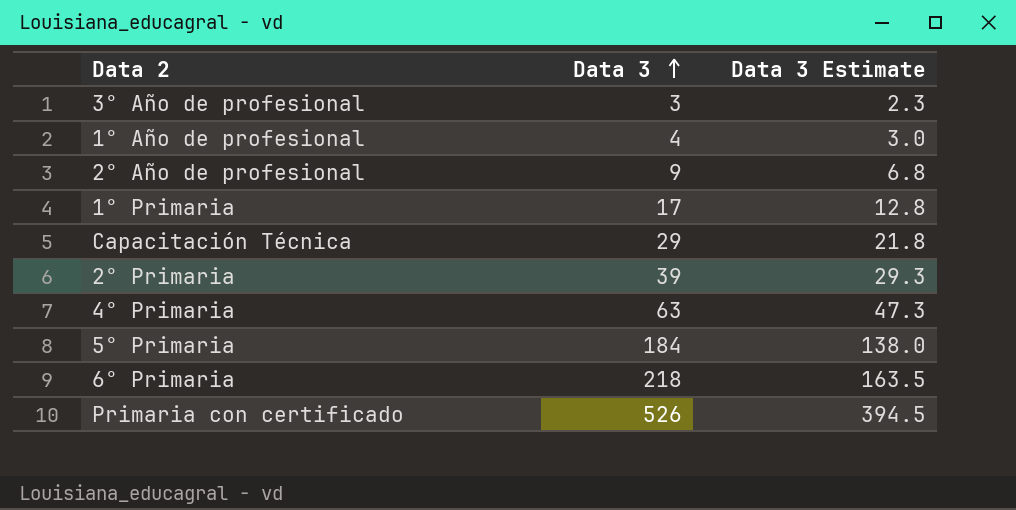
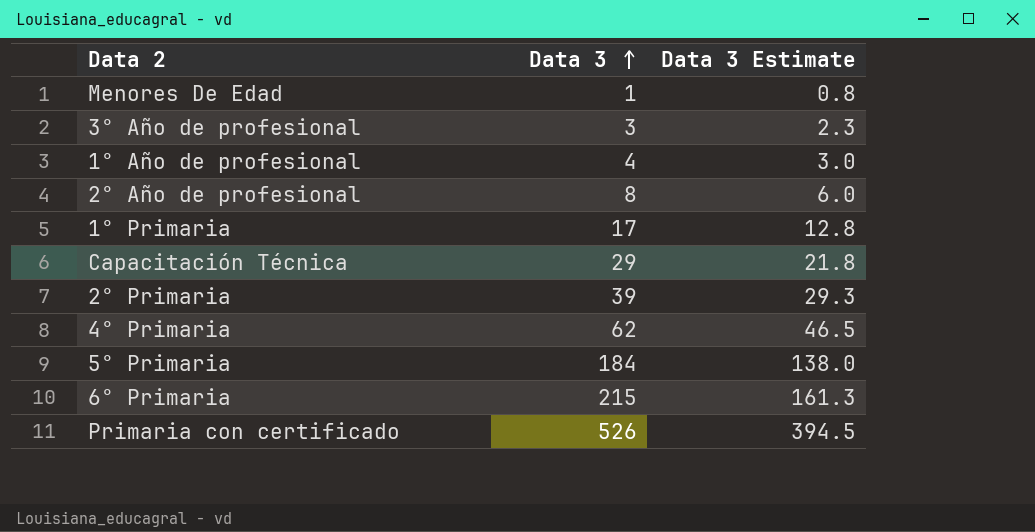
row Menores De Edad: none -> 1 | 0.8
2° Año de profesional | Data 3: 9 -> 8
2° Año de profesional | Data 3 Estimate: 6.8 -> 6.0
4° Primaria | Data 3: 63 -> 62
4° Primaria | Data 3 Estimate: 47.3 -> 46.5
6° Primaria | Data 3: 218 -> 215
6° Primaria | Data 3 Estimate: 163.5 -> 161.3

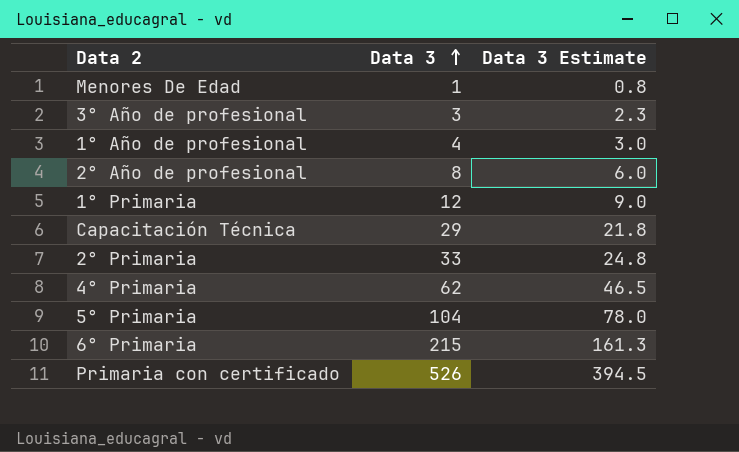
1° Primaria | Data 3: 17 -> 12
1° Primaria | Data 3 Estimate: 12.8 -> 9.0
2° Primaria | Data 3: 39 -> 33
2° Primaria | Data 3 Estimate: 29.3 -> 24.8
5° Primaria | Data 3: 184 -> 104
5° Primaria | Data 3 Estimate: 138.0 -> 78.0

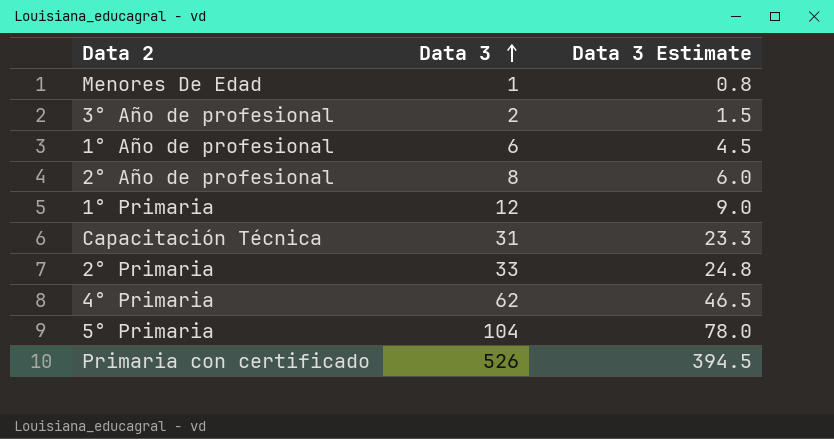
row 6° Primaria: 215 | 161.3 -> none
3° Año de profesional | Data 3: 3 -> 2
3° Año de profesional | Data 3 Estimate: 2.3 -> 1.5
1° Año de profesional | Data 3: 4 -> 6
1° Año de profesional | Data 3 Estimate: 3.0 -> 4.5
Capacitación Técnica | Data 3: 29 -> 31
Capacitación Técnica | Data 3 Estimate: 21.8 -> 23.3

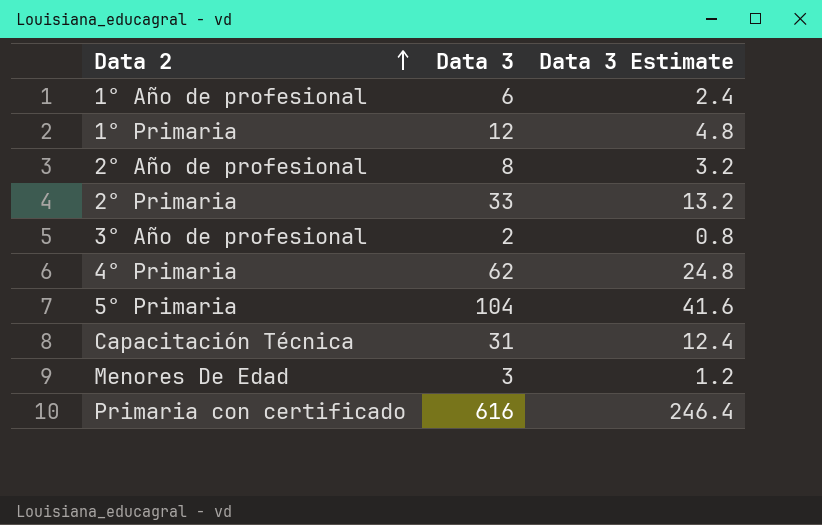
row order: Data 3 ascending -> Data 2 ascending
column Data 3 Estimate | formula: [Data 3] * 0.75 -> [Data 3] * 0.4
Menores De Edad | Data 3: 1 -> 3
Primaria con certificado | Data 3: 526 -> 616

